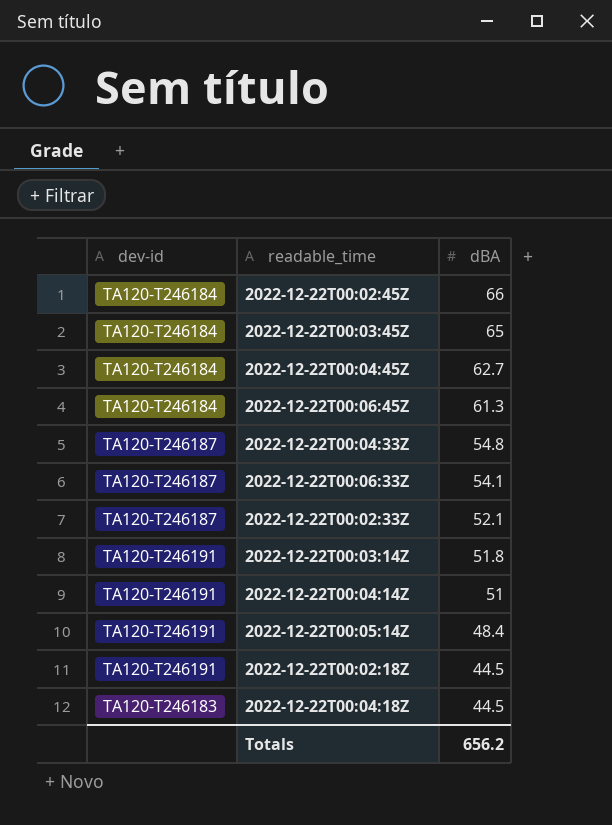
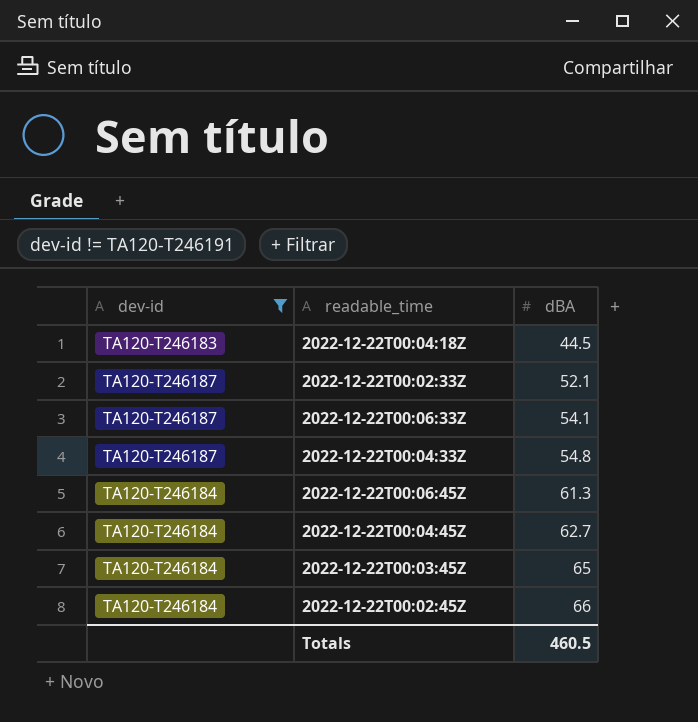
filter: none -> dev-id != TA120-T246191
row order: dBA descending -> dBA ascending
Totals | dBA: 656.2 -> 460.5

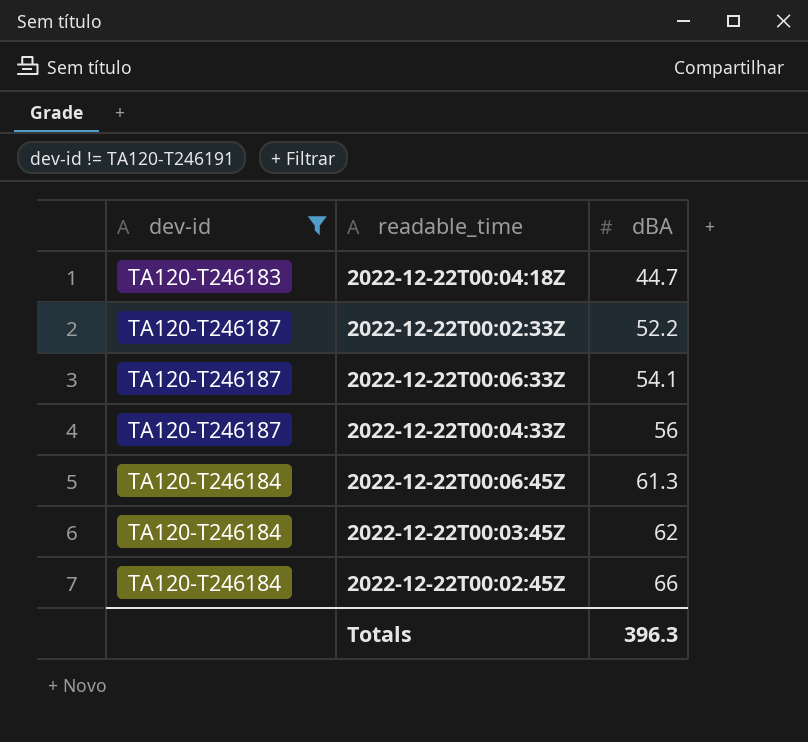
row 2022-12-22T00:04:45Z: TA120-T246184 | 62.7 -> none
2022-12-22T00:04:18Z | dBA: 44.5 -> 44.7
2022-12-22T00:02:33Z | dBA: 52.1 -> 52.2
2022-12-22T00:04:33Z | dBA: 54.8 -> 56
2022-12-22T00:03:45Z | dBA: 65 -> 62
Totals | dBA: 460.5 -> 396.3

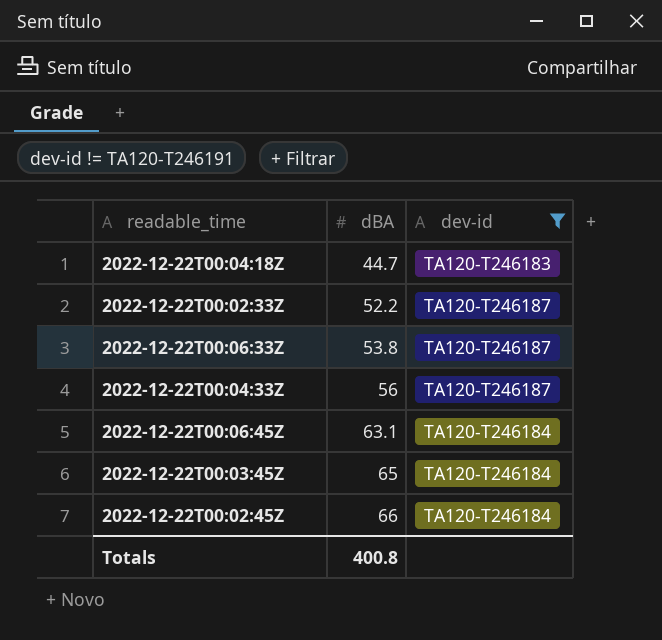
column dev-id | position: 1 -> 3
2022-12-22T00:06:33Z | dBA: 54.1 -> 53.8
2022-12-22T00:06:45Z | dBA: 61.3 -> 63.1
2022-12-22T00:03:45Z | dBA: 62 -> 65
Totals | dBA: 396.3 -> 400.8

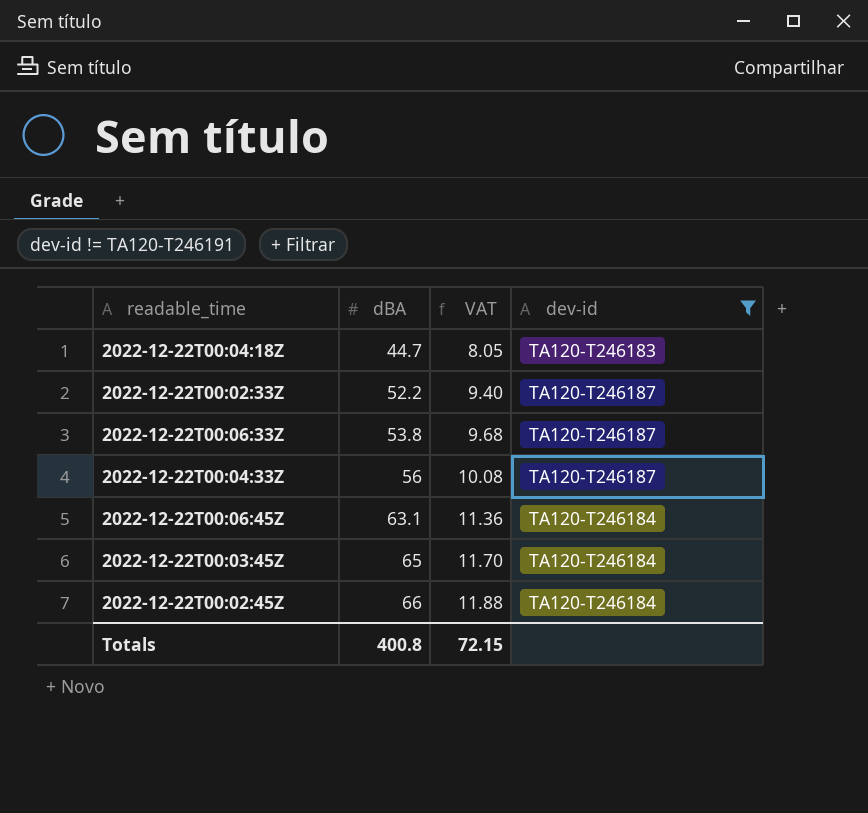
column VAT | formula: none -> [dBA] * 0.18

